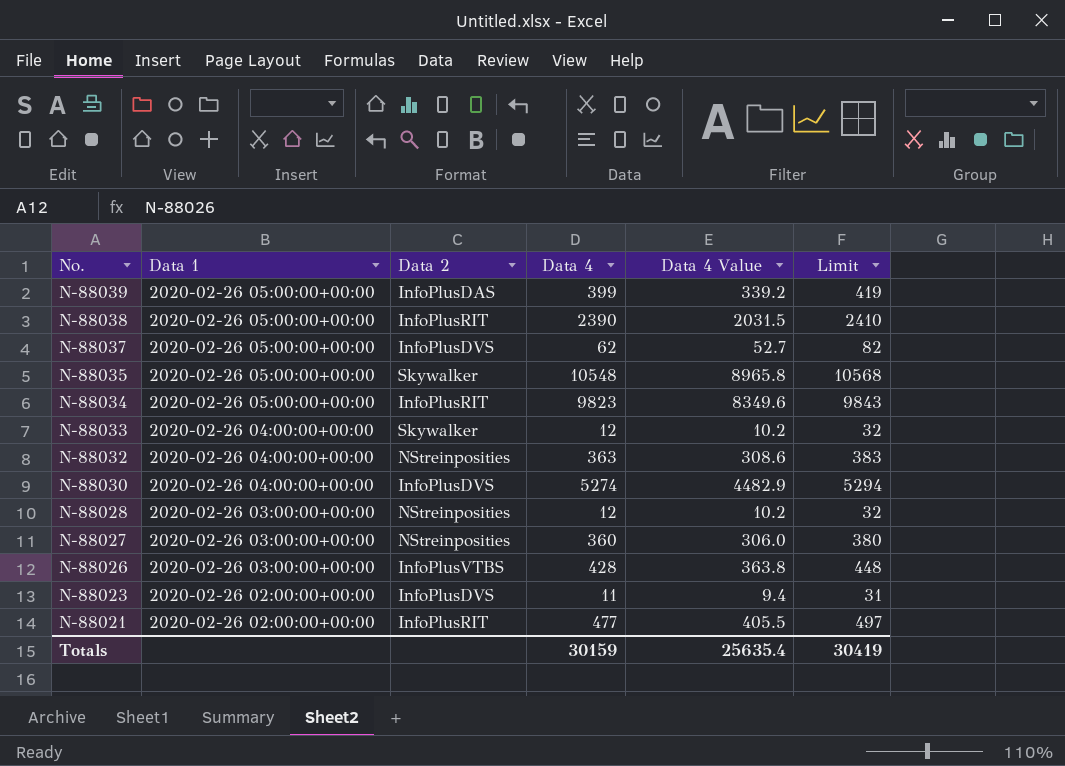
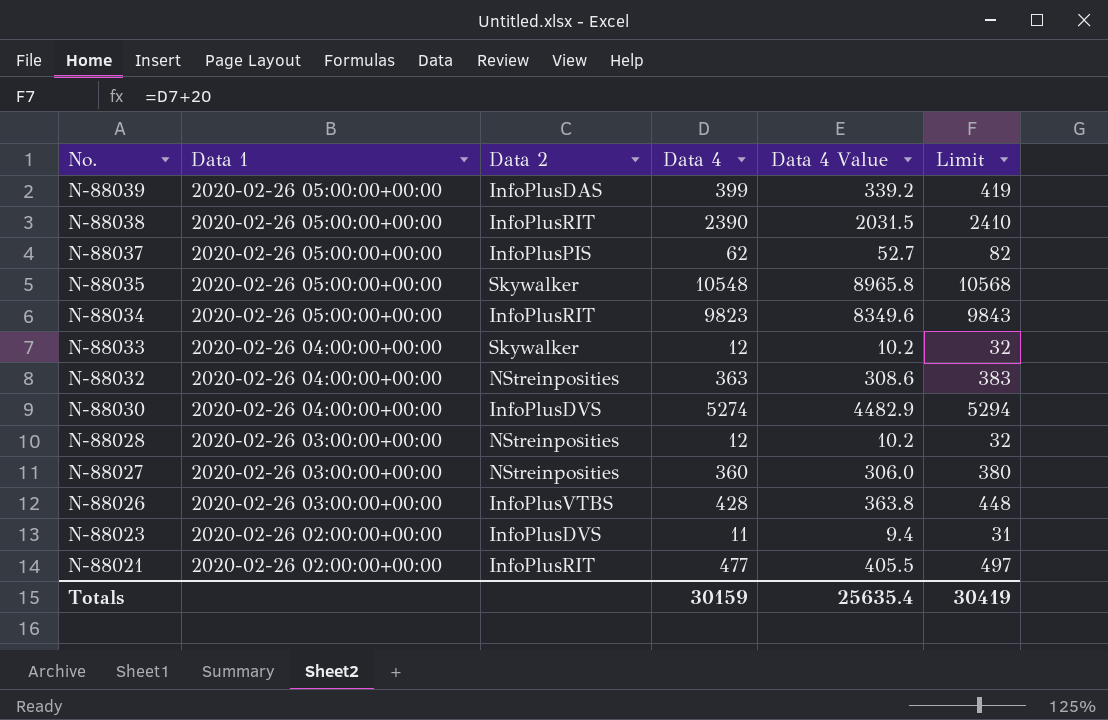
N-88037 | Data 2: InfoPlusDVS -> InfoPlusPIS

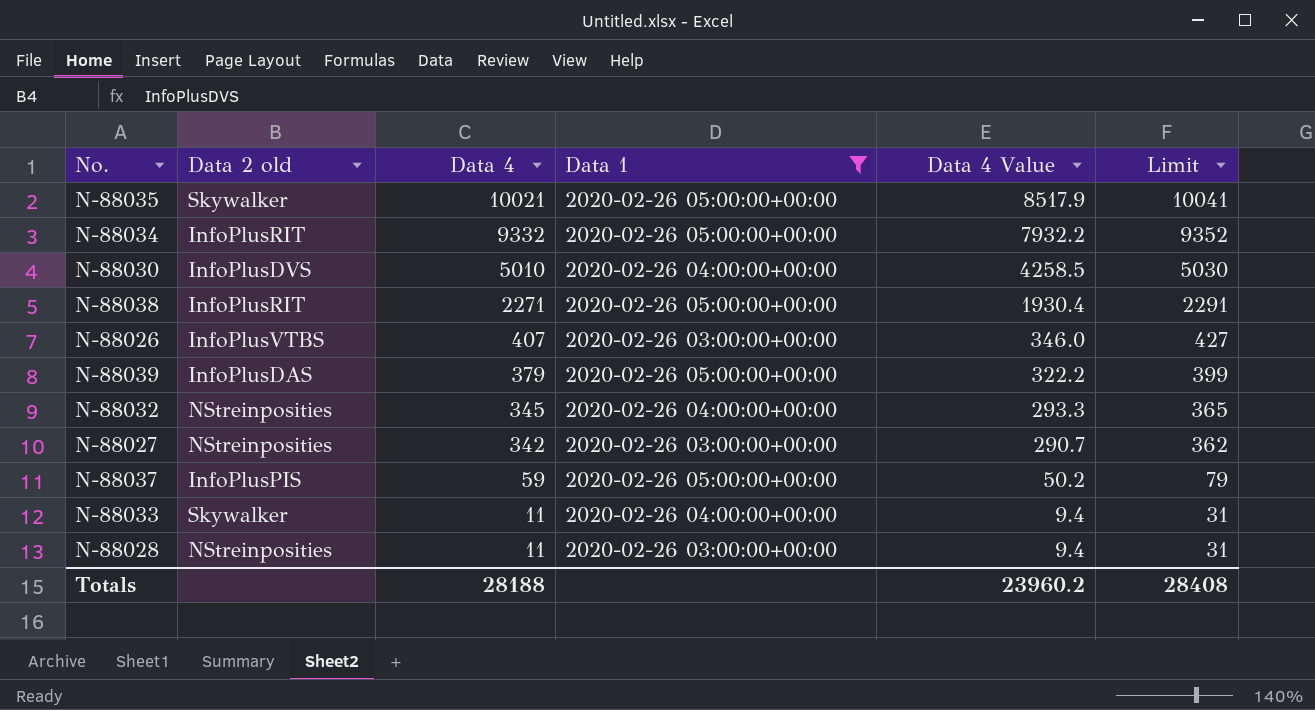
filter: none -> Data 1 != 2020-02-26 02:00:00+00:00
row order: No. descending -> Data 4 descending
column name: Data 2 -> Data 2 old
column Data 1 | position: 2 -> 4
N-88035 | Data 4: 10548 -> 10021
N-88035 | Data 4 Value: 8965.8 -> 8517.9
N-88035 | Limit: 10568 -> 10041
N-88034 | Data 4: 9823 -> 9332
N-88034 | Data 4 Value: 8349.6 -> 7932.2
N-88034 | Limit: 9843 -> 9352
N-88030 | Data 4: 5274 -> 5010
N-88030 | Data 4 Value: 4482.9 -> 4258.5
N-88030 | Limit: 5294 -> 5030
N-88038 | Data 4: 2390 -> 2271
N-88038 | Data 4 Value: 2031.5 -> 1930.4
N-88038 | Limit: 2410 -> 2291
N-88026 | Data 4: 428 -> 407
N-88026 | Data 4 Value: 363.8 -> 346.0
N-88026 | Limit: 448 -> 427
N-88039 | Data 4: 399 -> 379
N-88039 | Data 4 Value: 339.2 -> 322.2
N-88039 | Limit: 419 -> 399
N-88032 | Data 4: 363 -> 345
N-88032 | Data 4 Value: 308.6 -> 293.3
N-88032 | Limit: 383 -> 365
N-88027 | Data 4: 360 -> 342
N-88027 | Data 4 Value: 306.0 -> 290.7
N-88027 | Limit: 380 -> 362
N-88037 | Data 4: 62 -> 59
N-88037 | Data 4 Value: 52.7 -> 50.2
N-88037 | Limit: 82 -> 79
N-88033 | Data 4: 12 -> 11
N-88033 | Data 4 Value: 10.2 -> 9.4
N-88033 | Limit: 32 -> 31
N-88028 | Data 4: 12 -> 11
N-88028 | Data 4 Value: 10.2 -> 9.4
N-88028 | Limit: 32 -> 31
Totals | Data 4: 30159 -> 28188
Totals | Data 4 Value: 25635.4 -> 23960.2
Totals | Limit: 30419 -> 28408

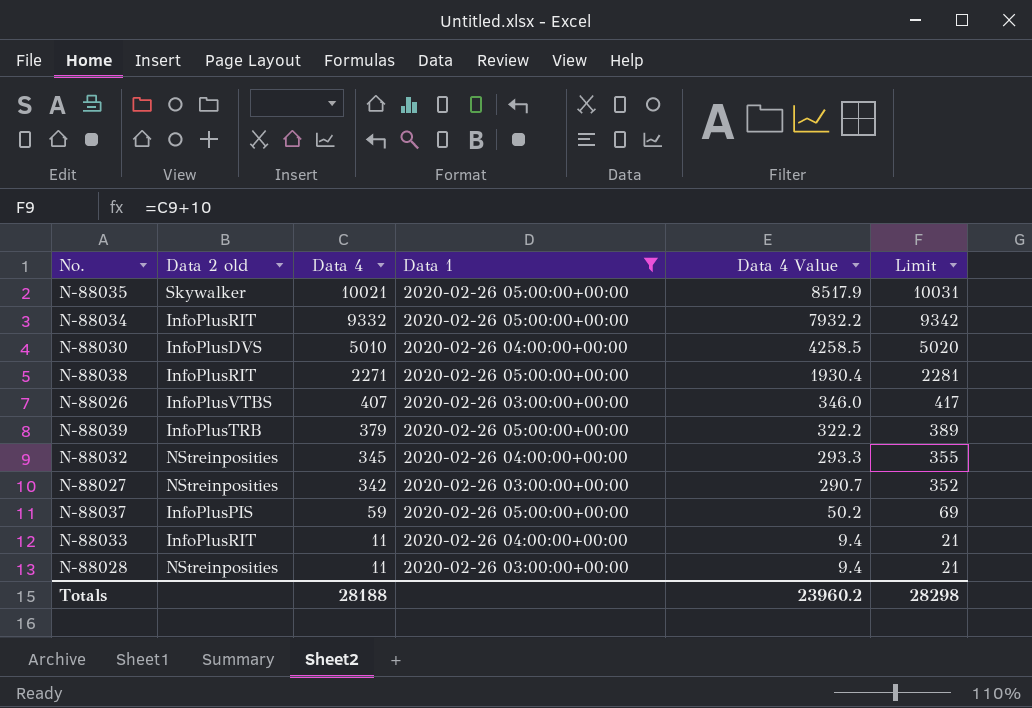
column Limit | formula: [Data 4] + 20 -> [Data 4] + 10
N-88039 | Data 2 old: InfoPlusDAS -> InfoPlusTRB
N-88033 | Data 2 old: Skywalker -> InfoPlusRIT
Totals | Limit: 28408 -> 28298

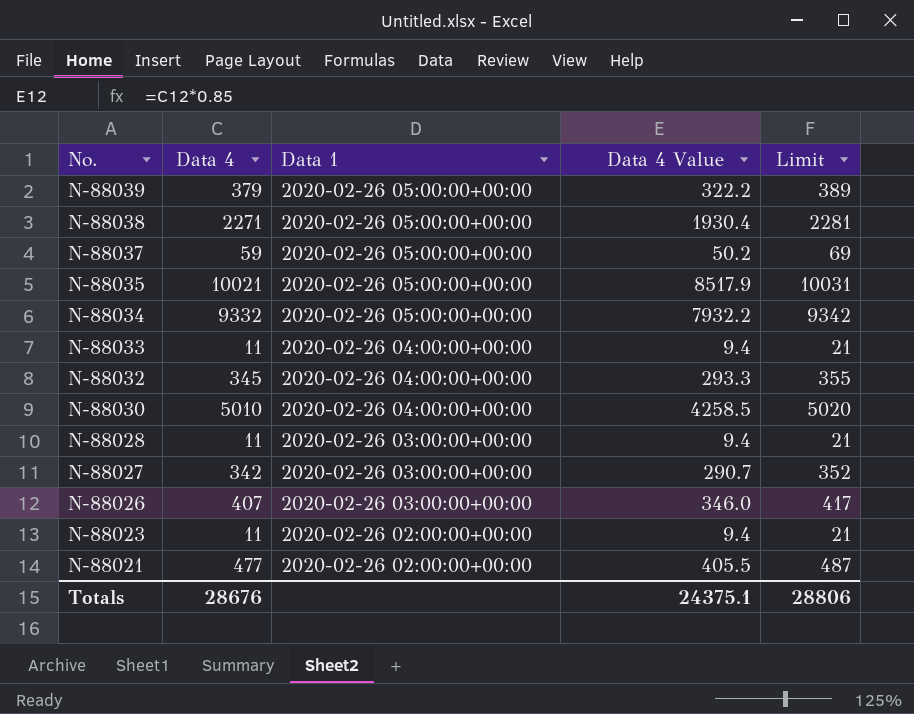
filter: Data 1 != 2020-02-26 02:00:00+00:00 -> none
row order: Data 4 descending -> No. descending
column Data 2 old | position: 2 -> none
Totals | Data 4: 28188 -> 28676
Totals | Data 4 Value: 23960.2 -> 24375.1
Totals | Limit: 28298 -> 28806

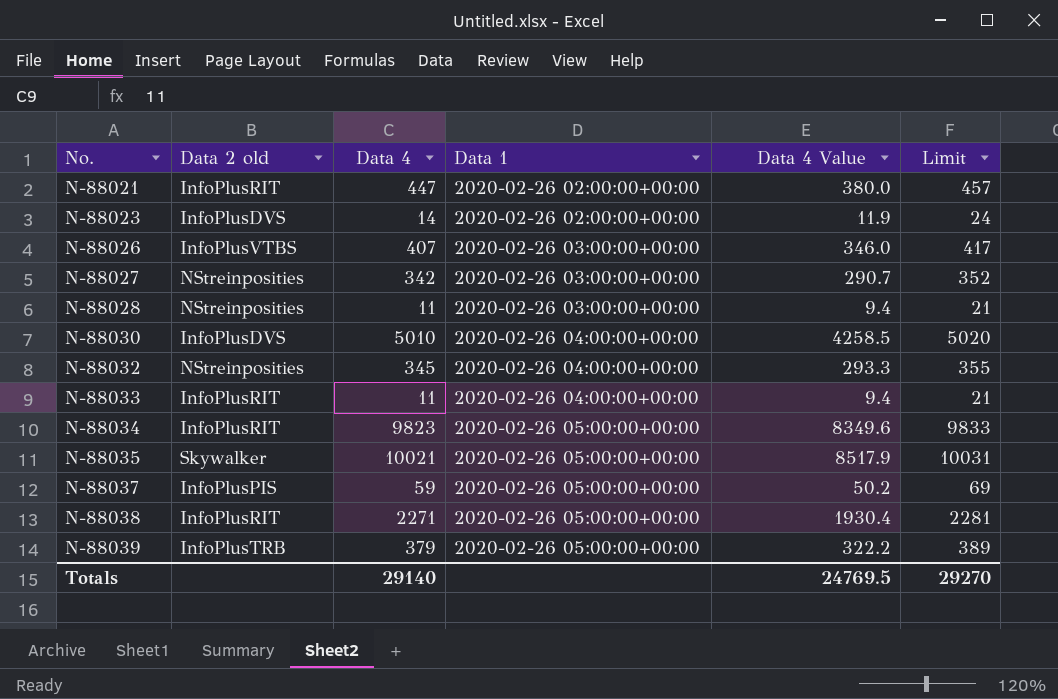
row order: No. descending -> No. ascending
column Data 2 old | position: none -> 2
N-88021 | Data 4: 477 -> 447
N-88021 | Data 4 Value: 405.5 -> 380.0
N-88021 | Limit: 487 -> 457
N-88023 | Data 4: 11 -> 14
N-88023 | Data 4 Value: 9.4 -> 11.9
N-88023 | Limit: 21 -> 24
N-88034 | Data 4: 9332 -> 9823
N-88034 | Data 4 Value: 7932.2 -> 8349.6
N-88034 | Limit: 9342 -> 9833
Totals | Data 4: 28676 -> 29140
Totals | Data 4 Value: 24375.1 -> 24769.5
Totals | Limit: 28806 -> 29270

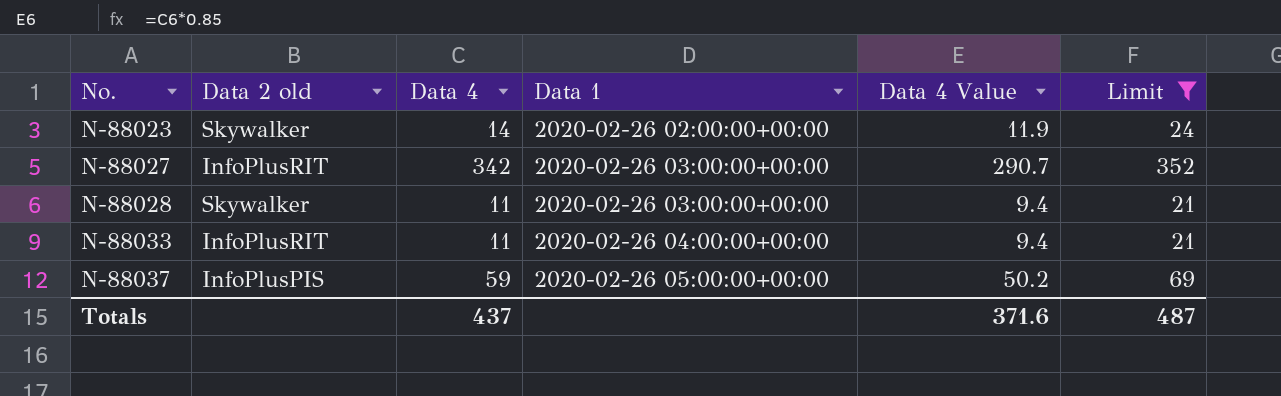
filter: none -> Limit <= 352
N-88023 | Data 2 old: InfoPlusDVS -> Skywalker
N-88027 | Data 2 old: NStreinposities -> InfoPlusRIT
N-88028 | Data 2 old: NStreinposities -> Skywalker
Totals | Data 4: 29140 -> 437
Totals | Data 4 Value: 24769.5 -> 371.6
Totals | Limit: 29270 -> 487

